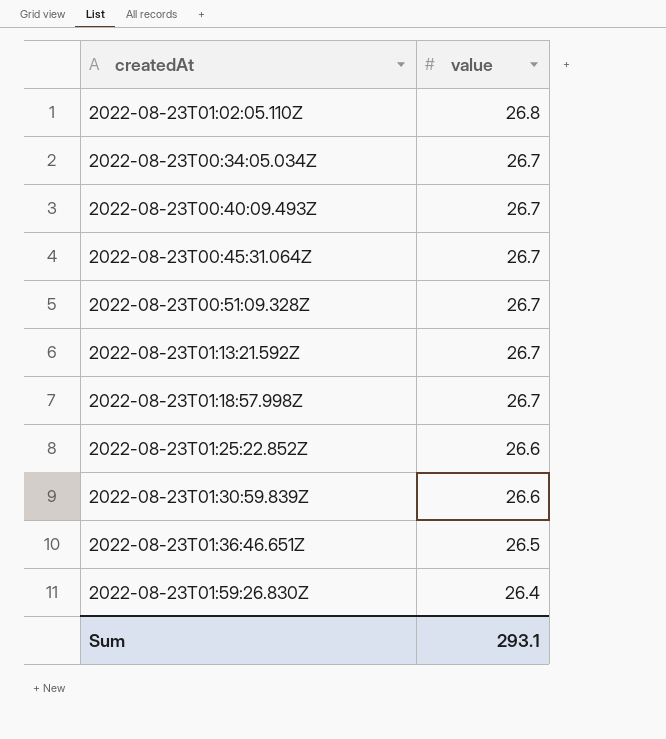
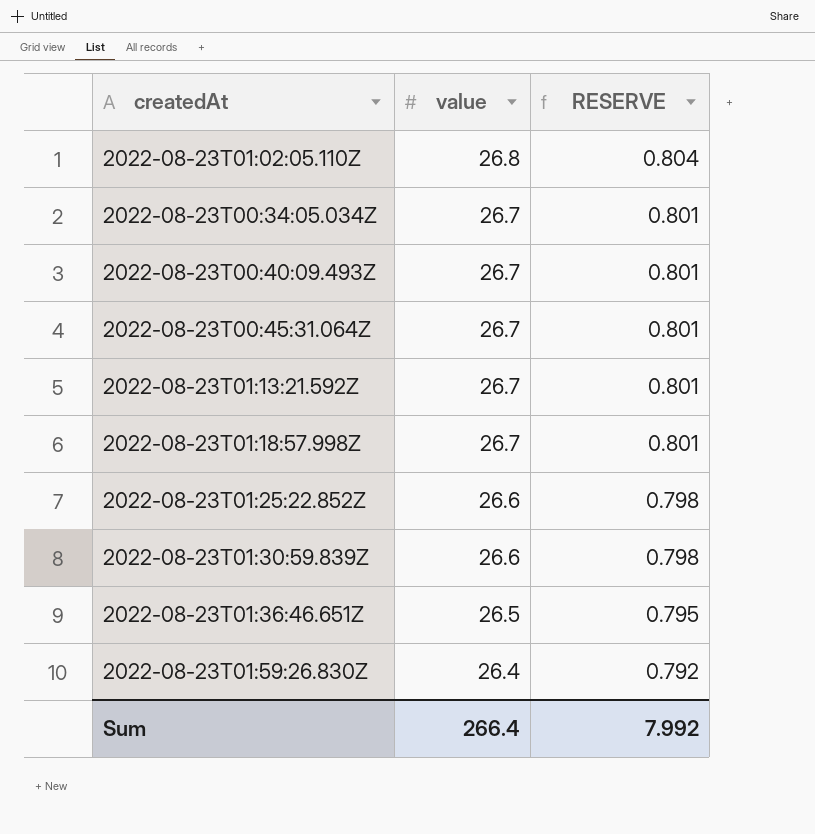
column RESERVE | formula: none -> [value] * 0.03
row 2022-08-23T00:51:09.328Z: 26.7 -> none
Sum | value: 293.1 -> 266.4

